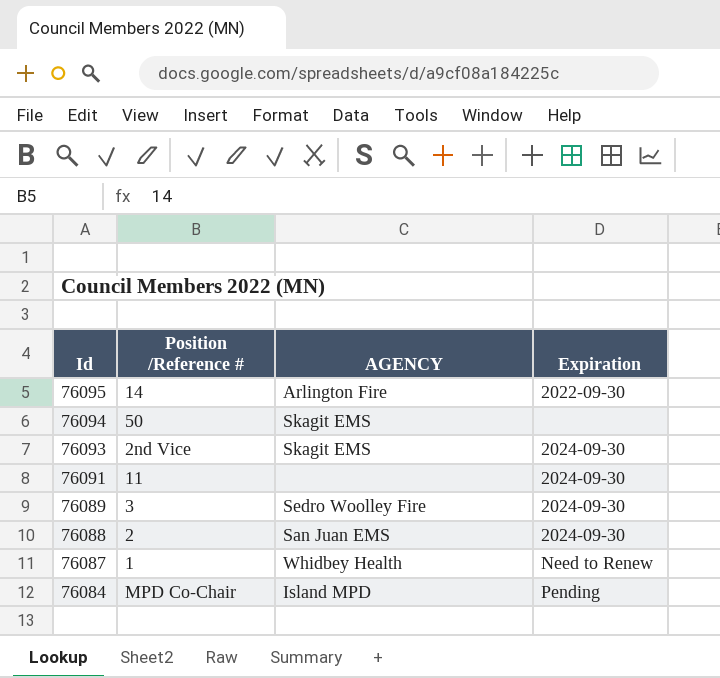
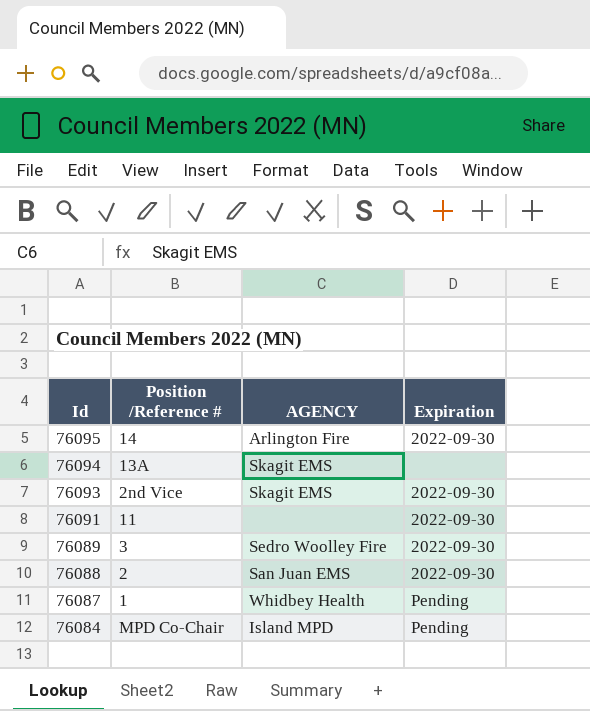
76094 | Position /Reference #: 50 -> 13A
76093 | Expiration: 2024-09-30 -> 2022-09-30
76091 | Expiration: 2024-09-30 -> 2022-09-30
76089 | Expiration: 2024-09-30 -> 2022-09-30
76088 | Expiration: 2024-09-30 -> 2022-09-30
76087 | Expiration: Need to Renew -> Pending

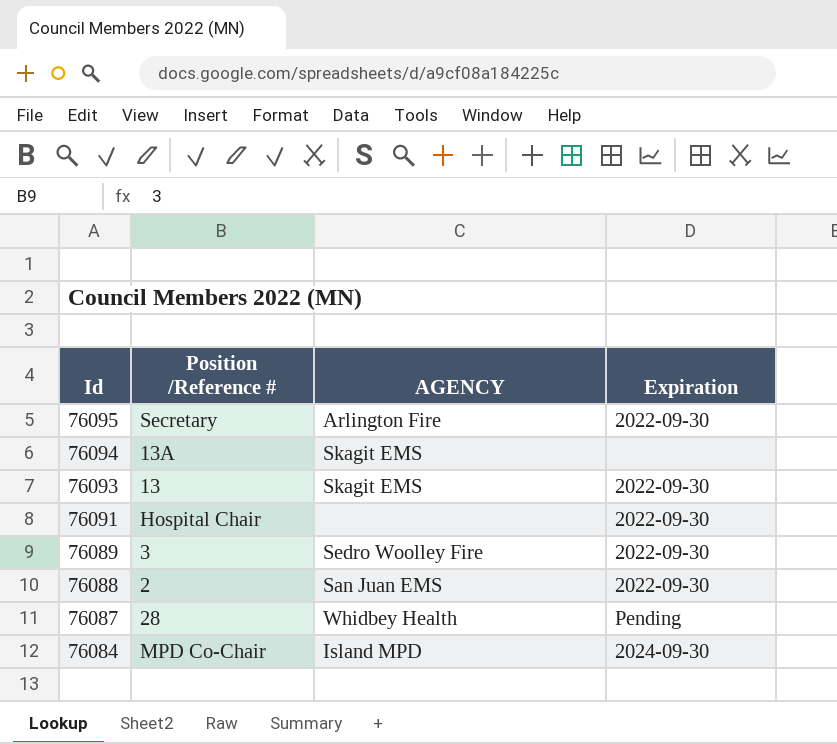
76095 | Position /Reference #: 14 -> Secretary
76093 | Position /Reference #: 2nd Vice -> 13
76091 | Position /Reference #: 11 -> Hospital Chair
76087 | Position /Reference #: 1 -> 28
76084 | Expiration: Pending -> 2024-09-30

